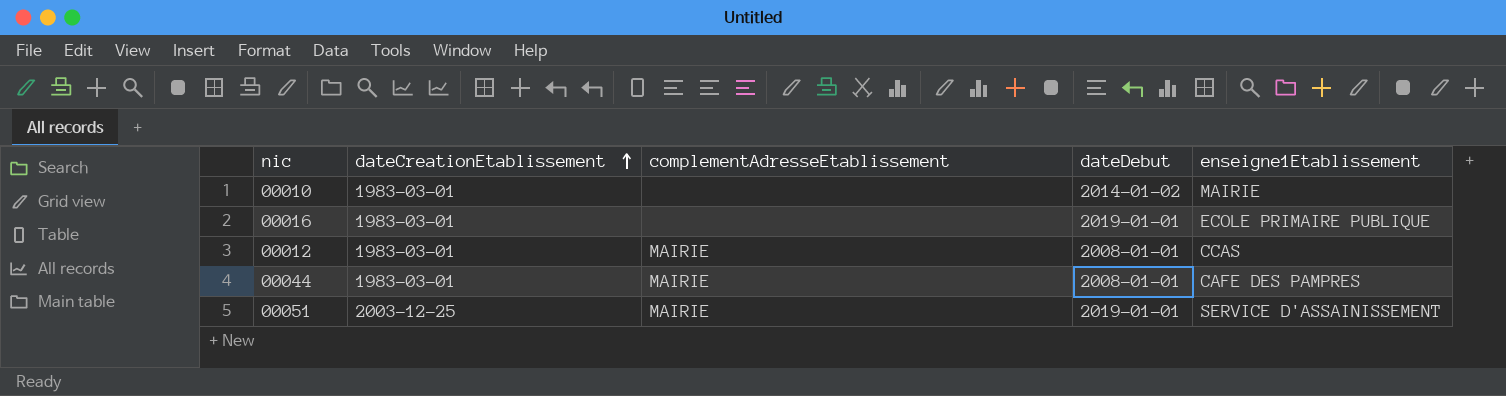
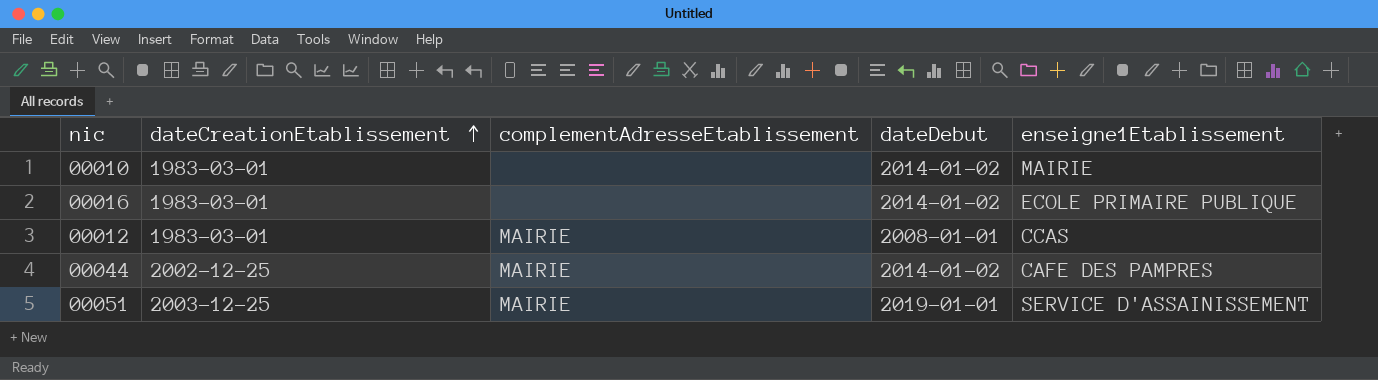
00016 | dateDebut: 2019-01-01 -> 2014-01-02
00044 | dateCreationEtablissement: 1983-03-01 -> 2002-12-25
00044 | dateDebut: 2008-01-01 -> 2014-01-02

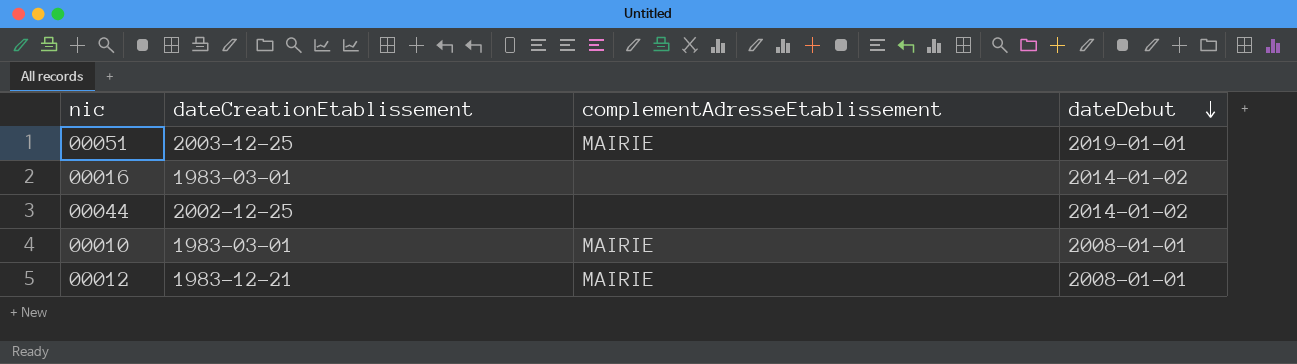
row order: dateCreationEtablissement ascending -> dateDebut descending
column enseigne1Etablissement | position: 5 -> none
00044 | complementAdresseEtablissement: MAIRIE -> none
00010 | complementAdresseEtablissement: none -> MAIRIE
00010 | dateDebut: 2014-01-02 -> 2008-01-01
00012 | dateCreationEtablissement: 1983-03-01 -> 1983-12-21

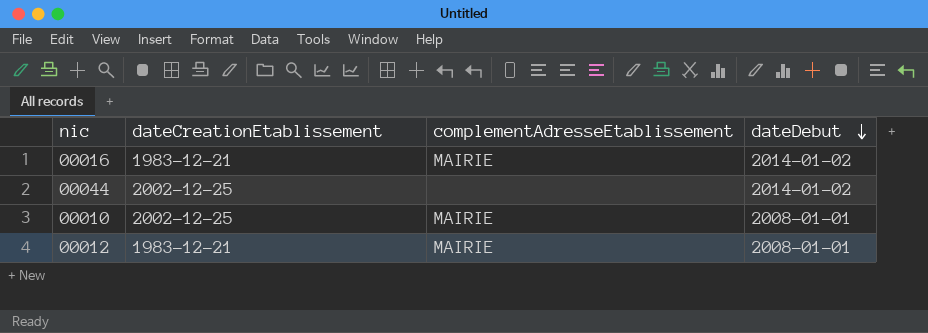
row 00051: 2003-12-25 | MAIRIE | 2019-01-01 -> none
00016 | dateCreationEtablissement: 1983-03-01 -> 1983-12-21
00016 | complementAdresseEtablissement: none -> MAIRIE
00010 | dateCreationEtablissement: 1983-03-01 -> 2002-12-25

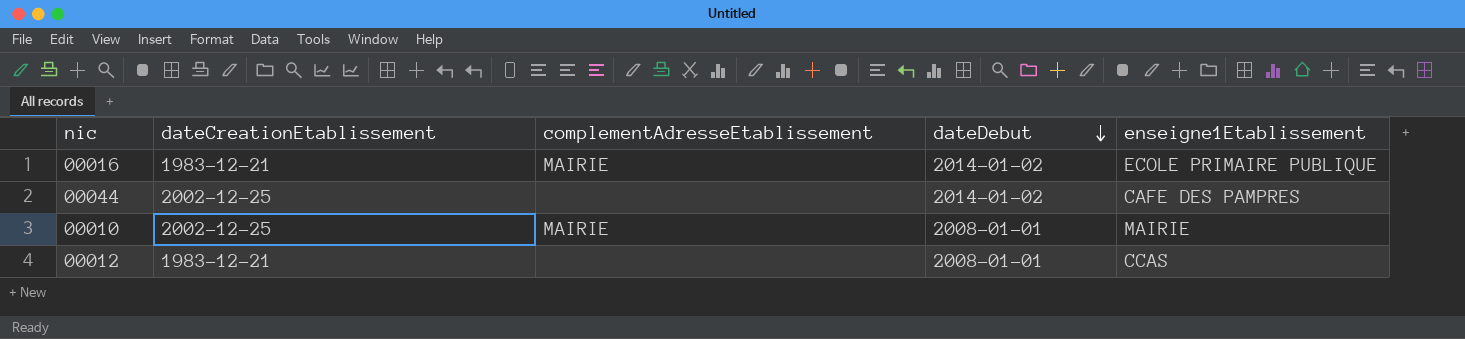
column enseigne1Etablissement | position: none -> 5
00012 | complementAdresseEtablissement: MAIRIE -> none

